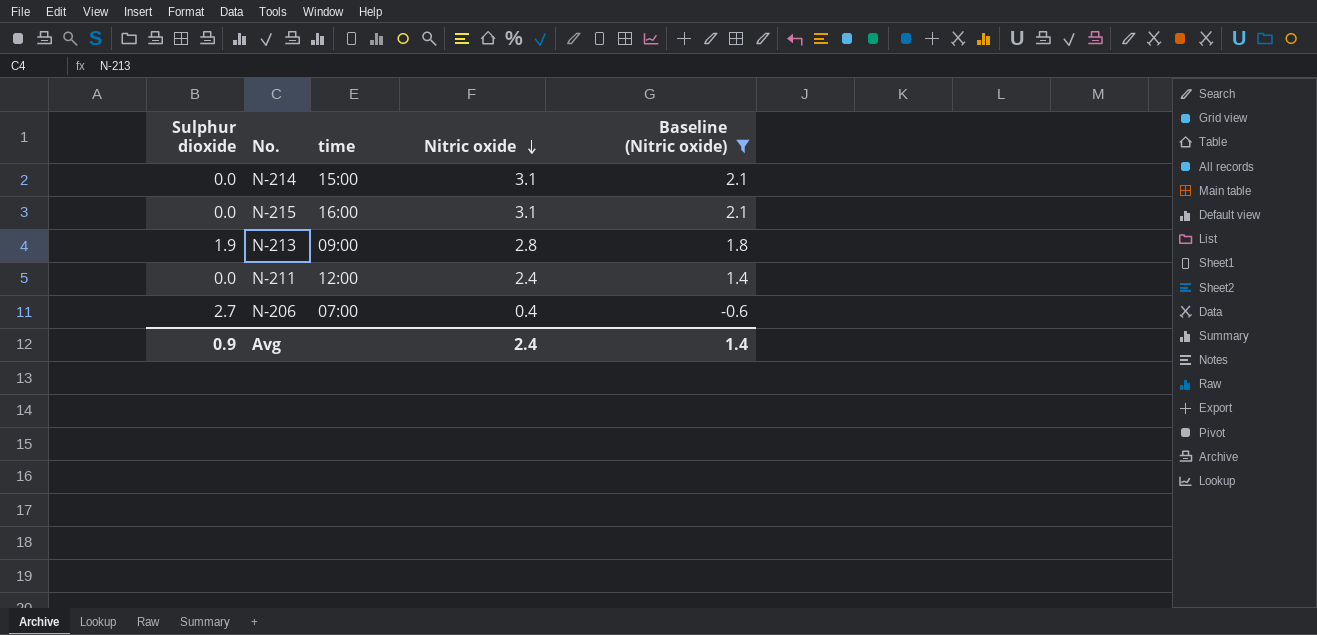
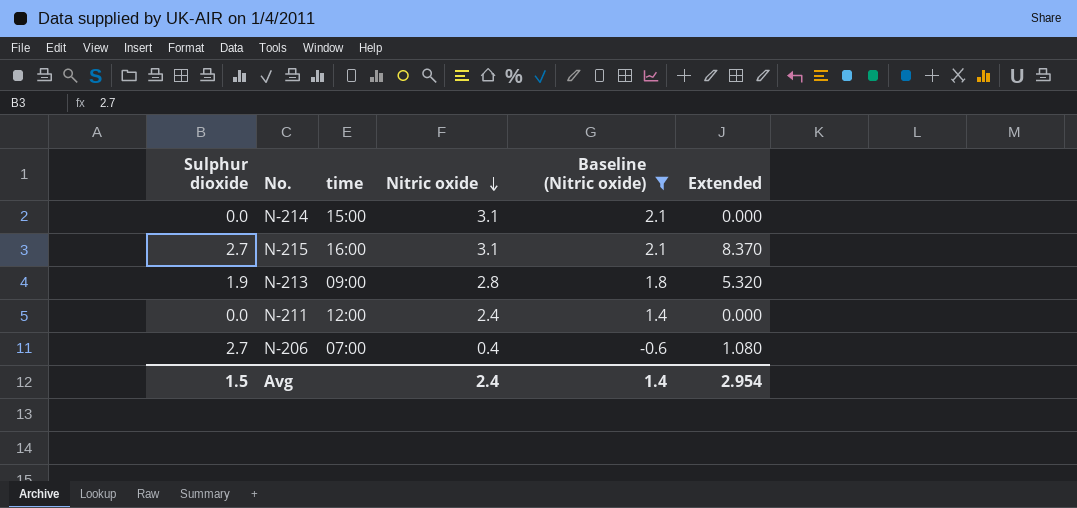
column Extended | formula: none -> [Sulphur dioxide] * [Nitric oxide]
N-215 | Sulphur dioxide: 0.0 -> 2.7
Avg | Sulphur dioxide: 0.9 -> 1.5

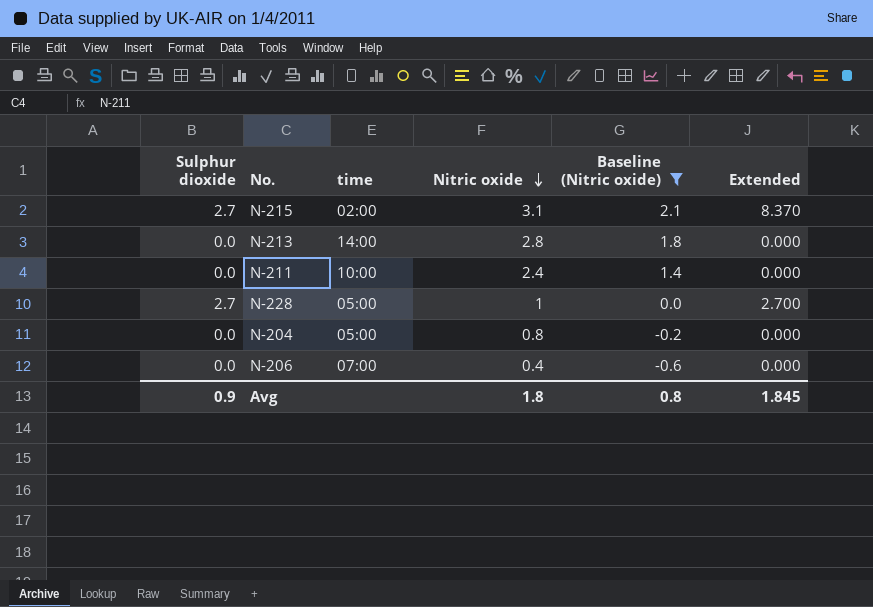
row N-214: 0.0 | 15:00 | 3.1 | 2.1 | 0.000 -> none
N-215 | time: 16:00 -> 02:00
N-213 | Sulphur dioxide: 1.9 -> 0.0
N-213 | time: 09:00 -> 14:00
N-213 | Extended: 5.320 -> 0.000
N-211 | time: 12:00 -> 10:00
row N-228: none -> 2.7 | 05:00 | 1 | 0.0 | 2.700
row N-204: none -> 0.0 | 05:00 | 0.8 | -0.2 | 0.000
N-206 | Sulphur dioxide: 2.7 -> 0.0
N-206 | Extended: 1.080 -> 0.000
Avg | Sulphur dioxide: 1.5 -> 0.9
Avg | Nitric oxide: 2.4 -> 1.8
Avg | Baseline (Nitric oxide): 1.4 -> 0.8
Avg | Extended: 2.954 -> 1.845

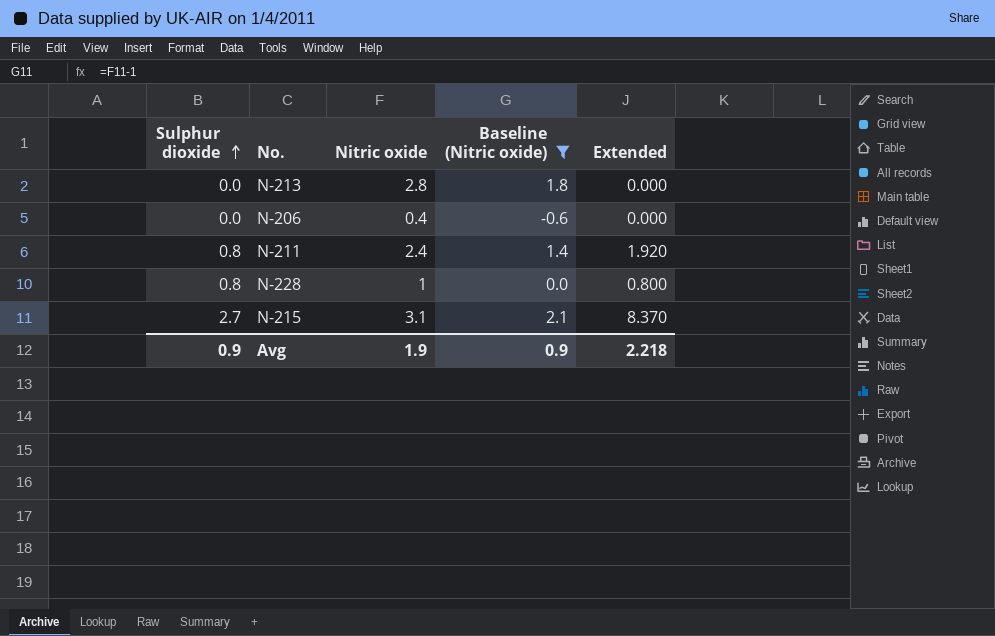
row order: Nitric oxide descending -> Sulphur dioxide ascending
column time | position: 3 -> none
row N-204: 0.0 | 05:00 | 0.8 | -0.2 | 0.000 -> none
N-211 | Sulphur dioxide: 0.0 -> 0.8
N-211 | Extended: 0.000 -> 1.920
N-228 | Sulphur dioxide: 2.7 -> 0.8
N-228 | Extended: 2.700 -> 0.800
Avg | Nitric oxide: 1.8 -> 1.9
Avg | Baseline (Nitric oxide): 0.8 -> 0.9
Avg | Extended: 1.845 -> 2.218

